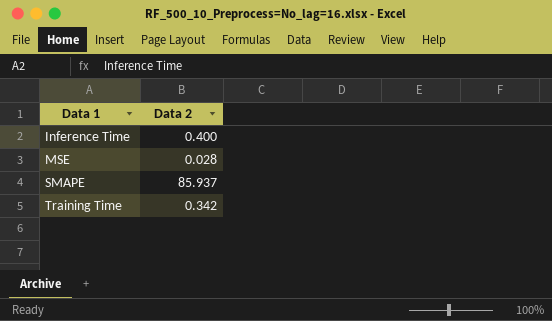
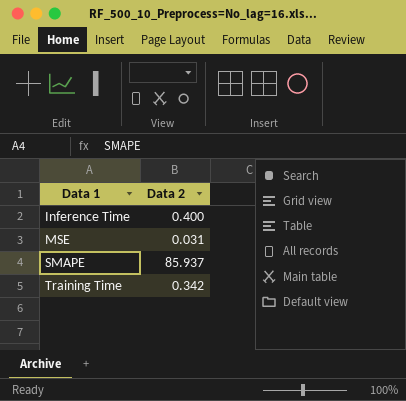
MSE | Data 2: 0.028 -> 0.031

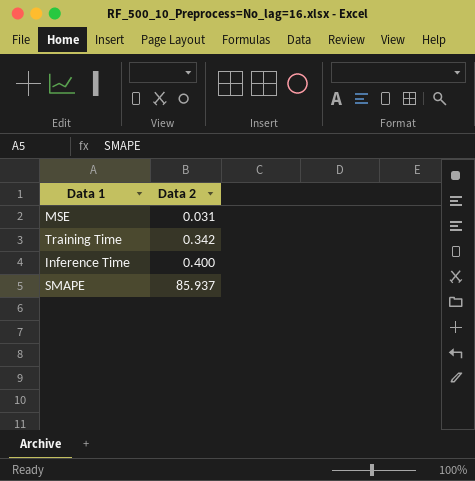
row order: Data 1 ascending -> Data 2 ascending

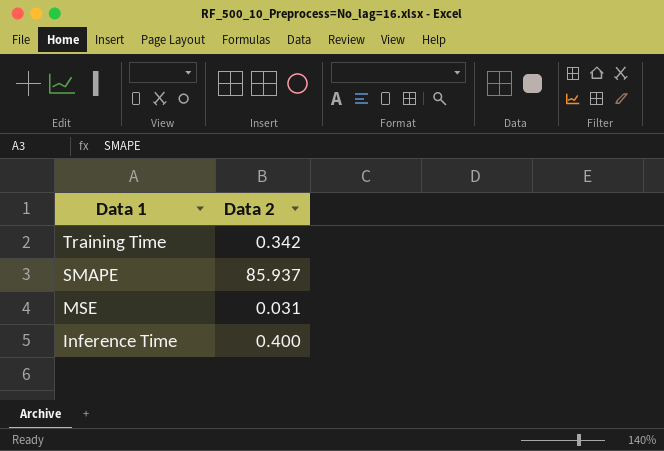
row order: Data 2 ascending -> Data 1 descending

